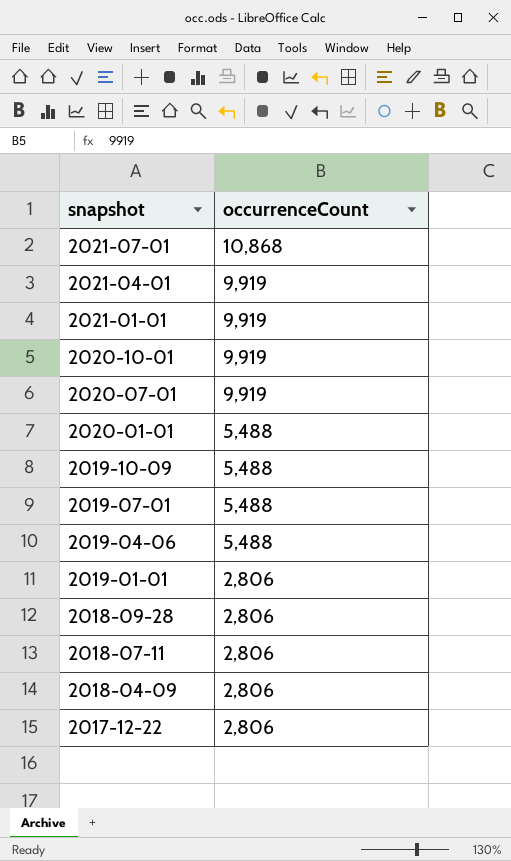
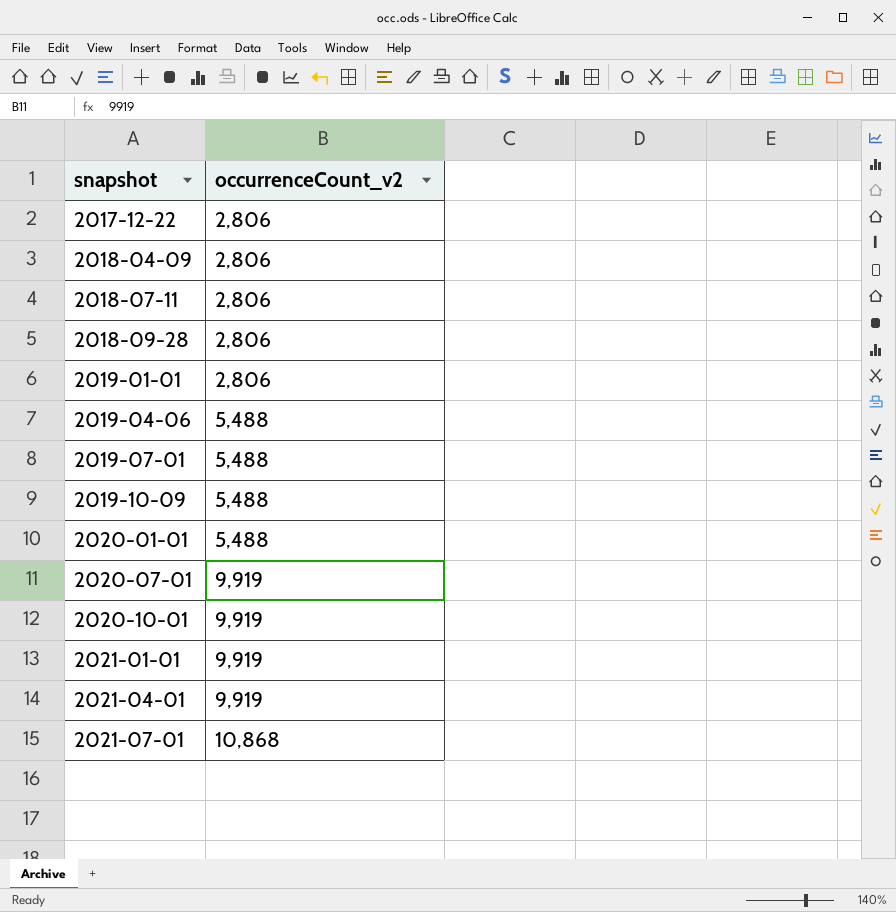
row order: snapshot descending -> snapshot ascending
column name: occurrenceCount -> occurrenceCount_v2

